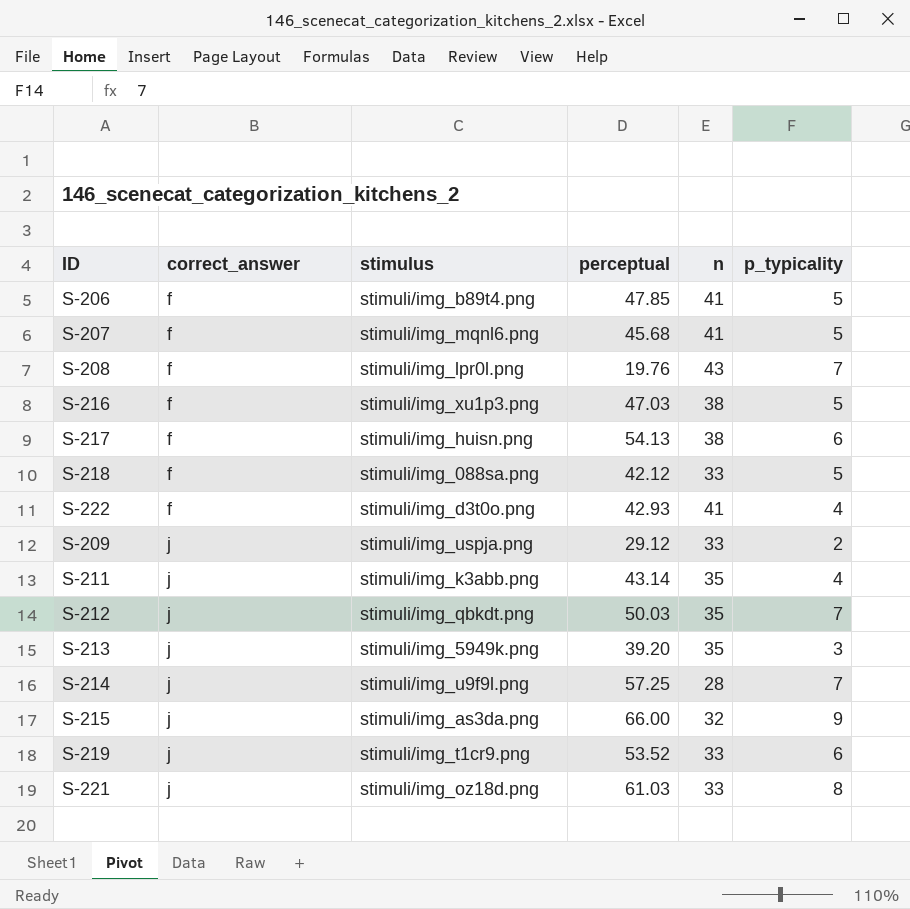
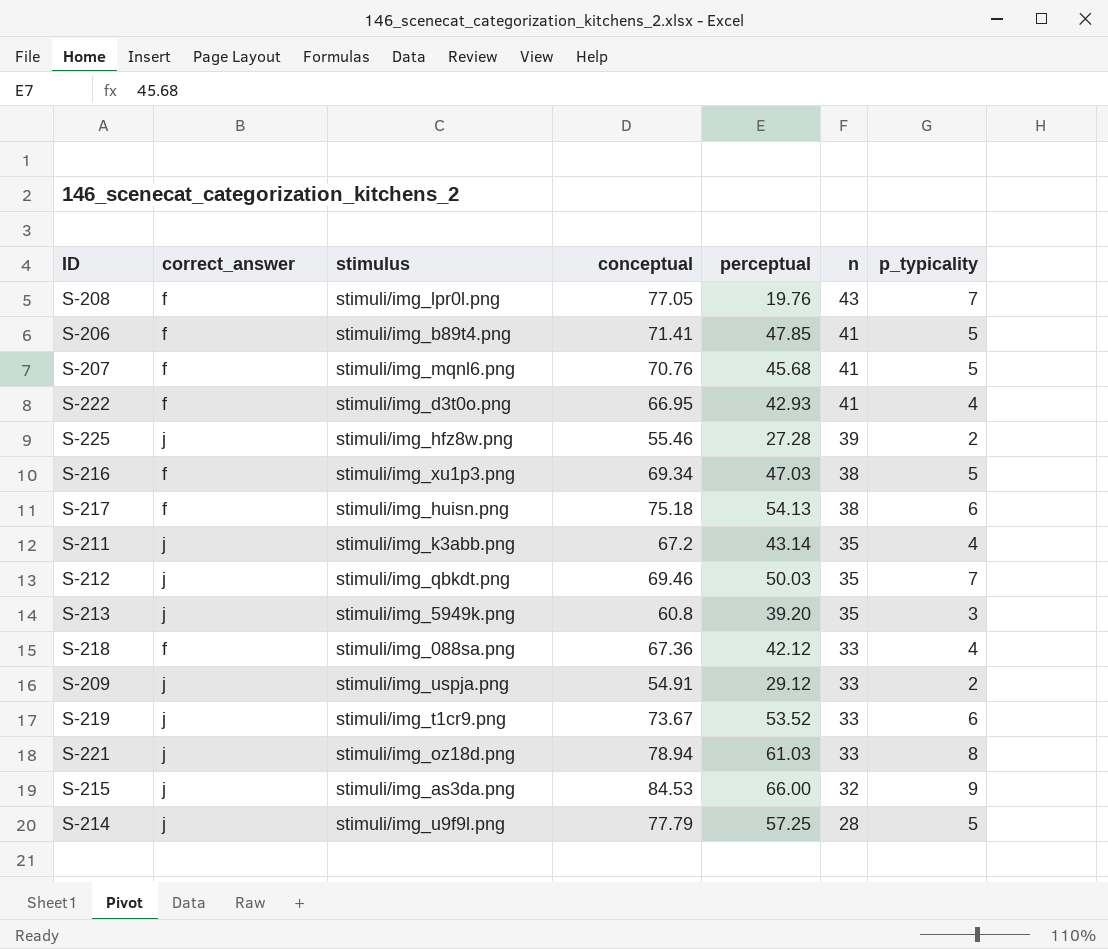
row order: correct_answer ascending -> n descending
column conceptual | position: none -> 4
row S-225: none -> j | stimuli/img_hfz8w.png | 55.46 | 27.28 | 39 | 2
S-218 | p_typicality: 5 -> 4
S-214 | p_typicality: 7 -> 5

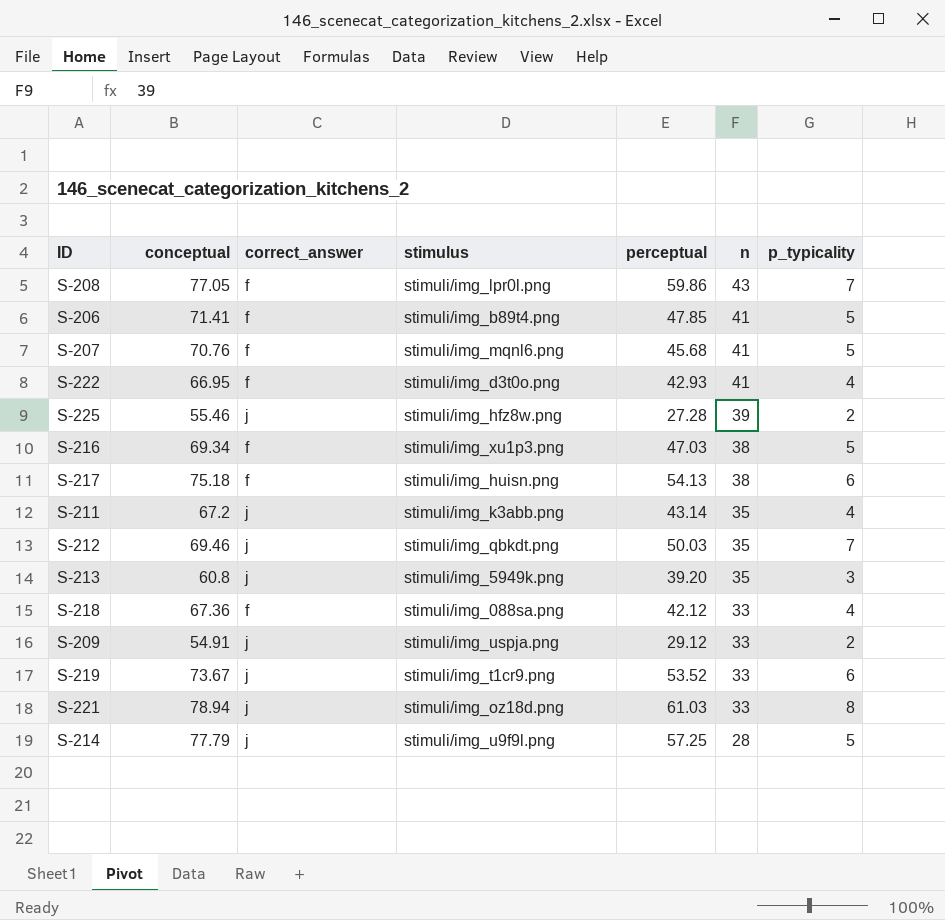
column conceptual | position: 4 -> 2
row S-215: j | stimuli/img_as3da.png | 84.53 | 66.00 | 32 | 9 -> none
S-208 | perceptual: 19.76 -> 59.86

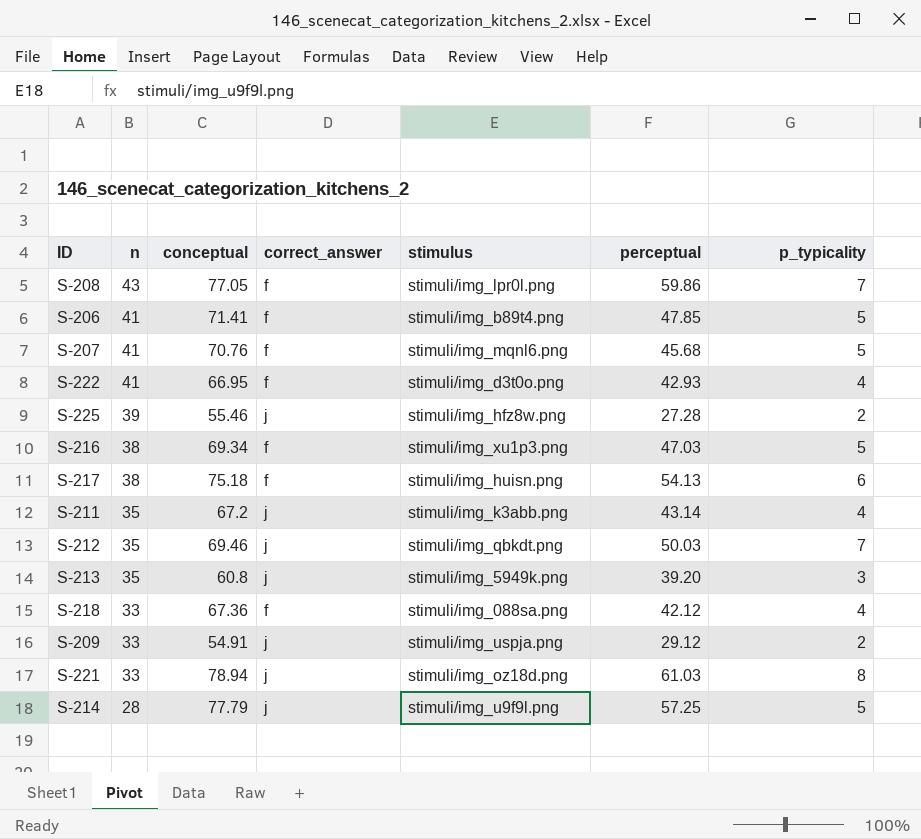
column n | position: 6 -> 2
row S-219: 73.67 | j | stimuli/img_t1cr9.png | 53.52 | 33 | 6 -> none

